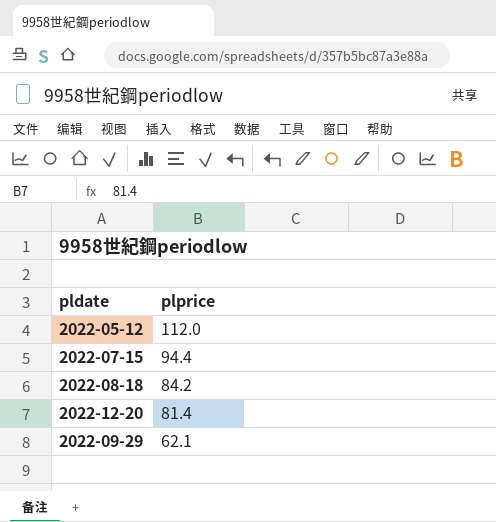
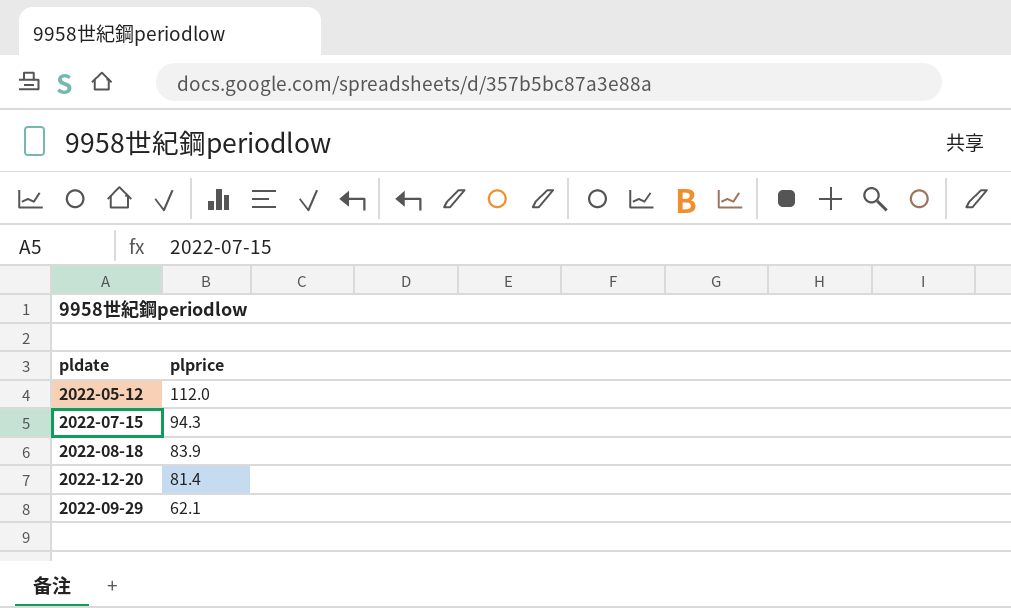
2022-07-15 | plprice: 94.4 -> 94.3
2022-08-18 | plprice: 84.2 -> 83.9

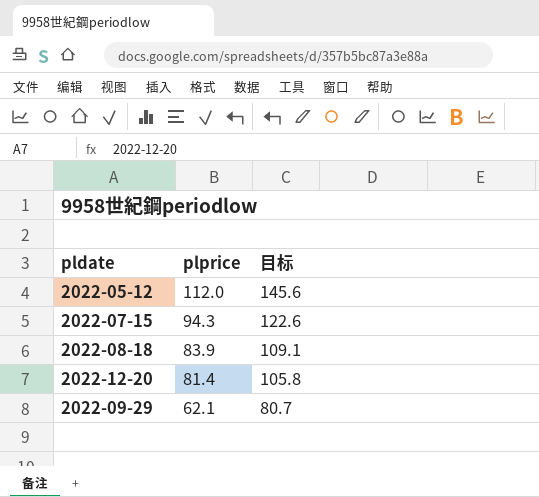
column 目标 | formula: none -> [plprice] * 1.3

